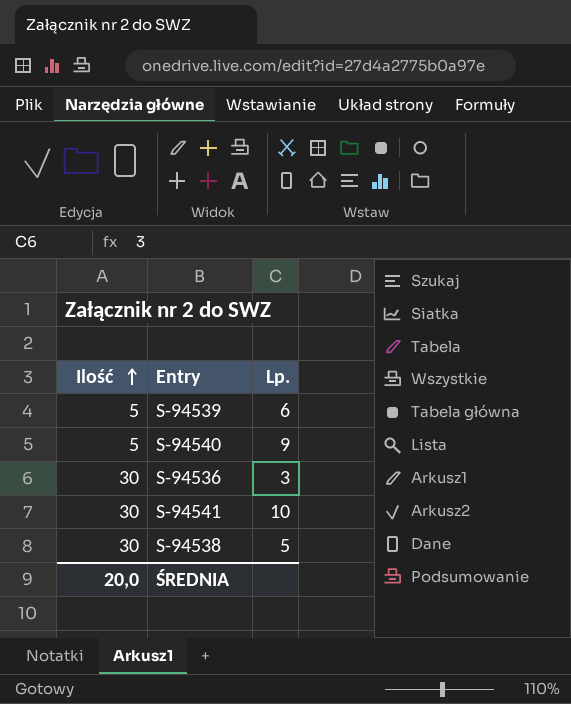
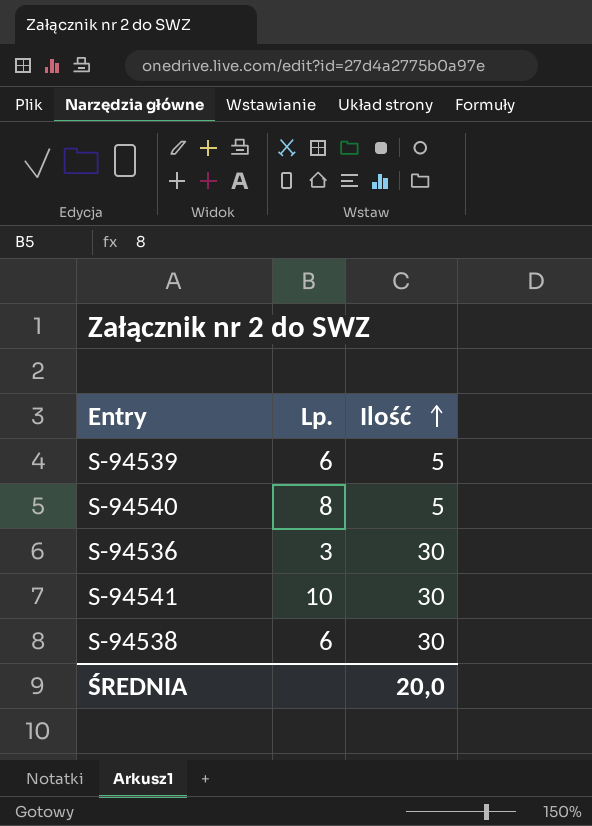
column Ilość | position: 1 -> 3
S-94540 | Lp.: 9 -> 8
S-94538 | Lp.: 5 -> 6

